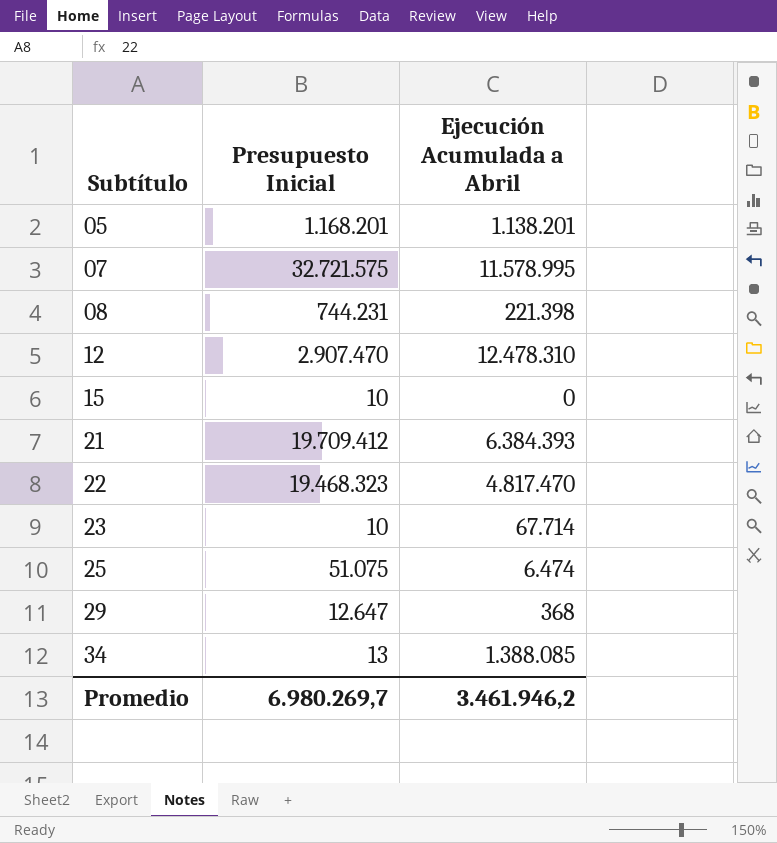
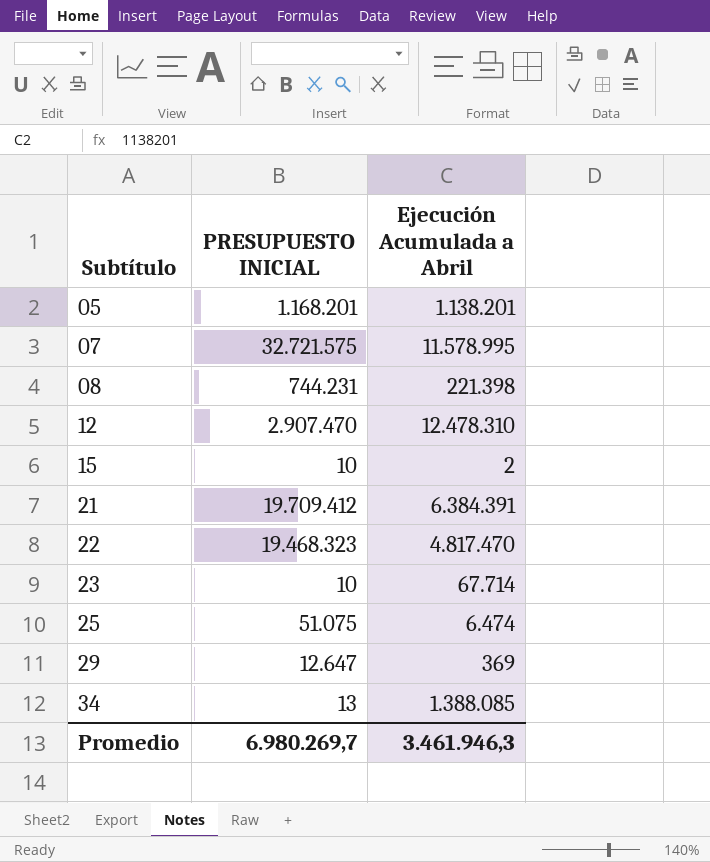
column name: Presupuesto Inicial -> PRESUPUESTO INICIAL
15 | Ejecución Acumulada a Abril: 0 -> 2
21 | Ejecución Acumulada a Abril: 6.384.393 -> 6.384.391
29 | Ejecución Acumulada a Abril: 368 -> 369
Promedio | Ejecución Acumulada a Abril: 3.461.946,2 -> 3.461.946,3

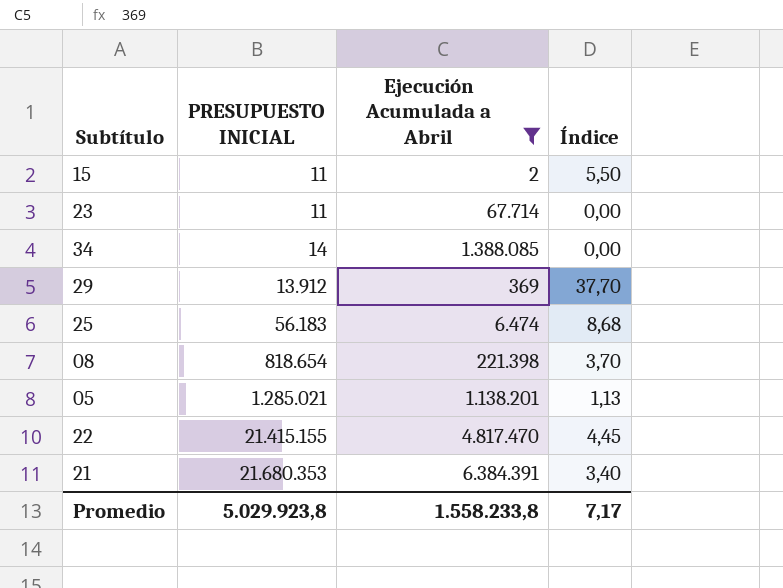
filter: none -> Ejecución Acumulada a Abril <= 6.384.391
row order: Subtítulo ascending -> PRESUPUESTO INICIAL ascending
column Índice | formula: none -> [PRESUPUESTO INICIAL] / [Ejecución Acumulada a Abril]
15 | PRESUPUESTO INICIAL: 10 -> 11
23 | PRESUPUESTO INICIAL: 10 -> 11
34 | PRESUPUESTO INICIAL: 13 -> 14
29 | PRESUPUESTO INICIAL: 12.647 -> 13.912
25 | PRESUPUESTO INICIAL: 51.075 -> 56.183
08 | PRESUPUESTO INICIAL: 744.231 -> 818.654
05 | PRESUPUESTO INICIAL: 1.168.201 -> 1.285.021
22 | PRESUPUESTO INICIAL: 19.468.323 -> 21.415.155
21 | PRESUPUESTO INICIAL: 19.709.412 -> 21.680.353
Promedio | PRESUPUESTO INICIAL: 6.980.269,7 -> 5.029.923,8
Promedio | Ejecución Acumulada a Abril: 3.461.946,3 -> 1.558.233,8

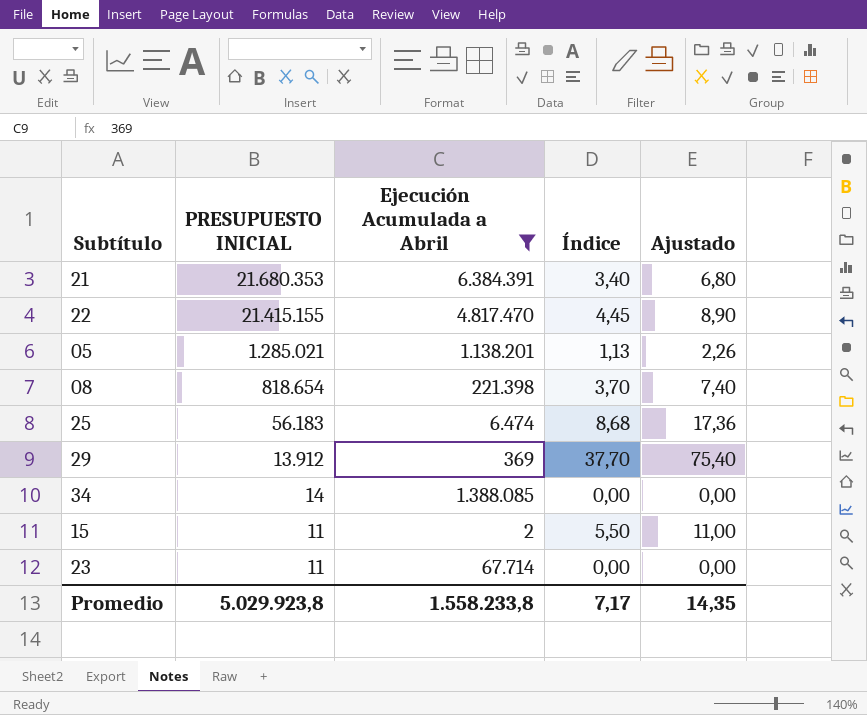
row order: PRESUPUESTO INICIAL ascending -> PRESUPUESTO INICIAL descending
column Ajustado | formula: none -> [Índice] * 2

